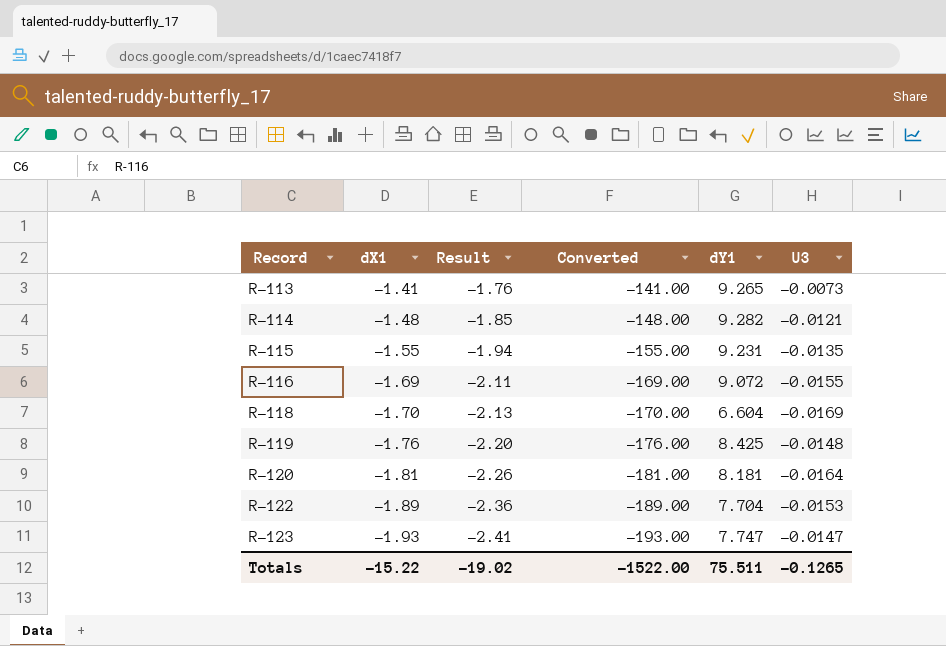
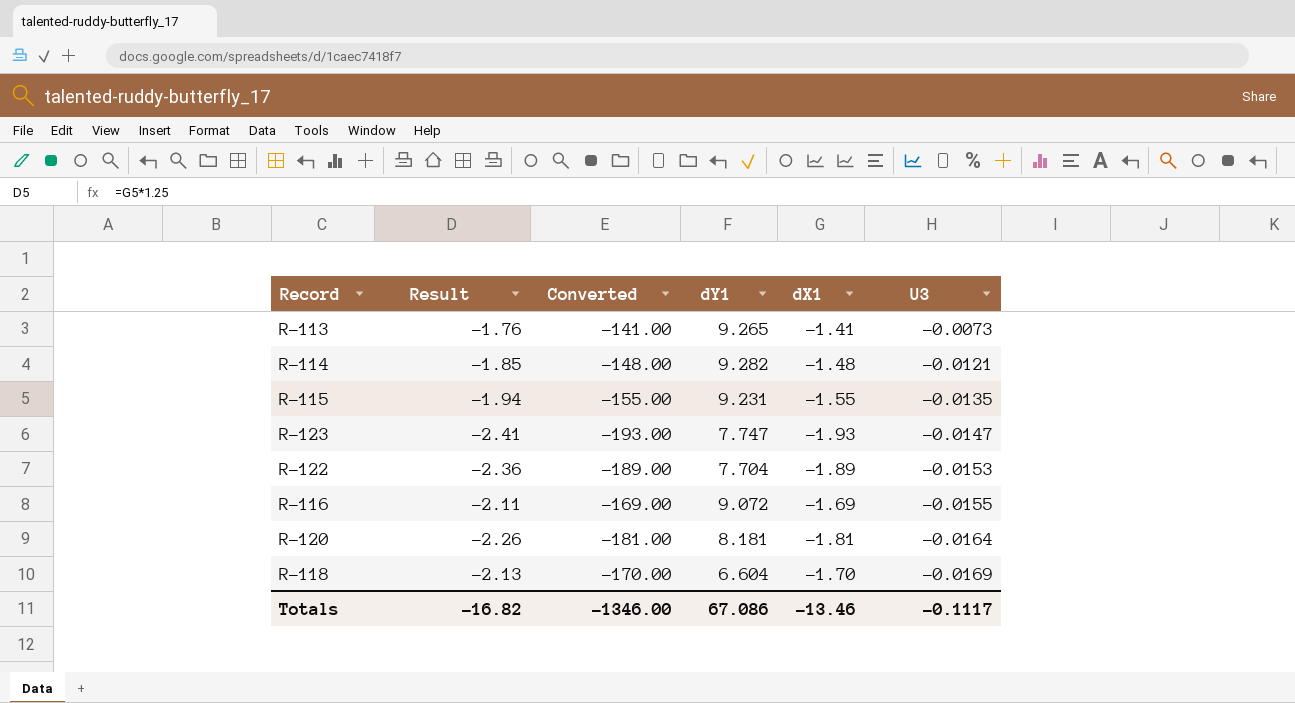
row order: Record ascending -> U3 descending
column dX1 | position: 2 -> 5
row R-119: -1.76 | -2.20 | -176.00 | 8.425 | -0.0148 -> none
Totals | Result: -19.02 -> -16.82
Totals | Converted: -1522.00 -> -1346.00
Totals | dY1: 75.511 -> 67.086
Totals | dX1: -15.22 -> -13.46
Totals | U3: -0.1265 -> -0.1117

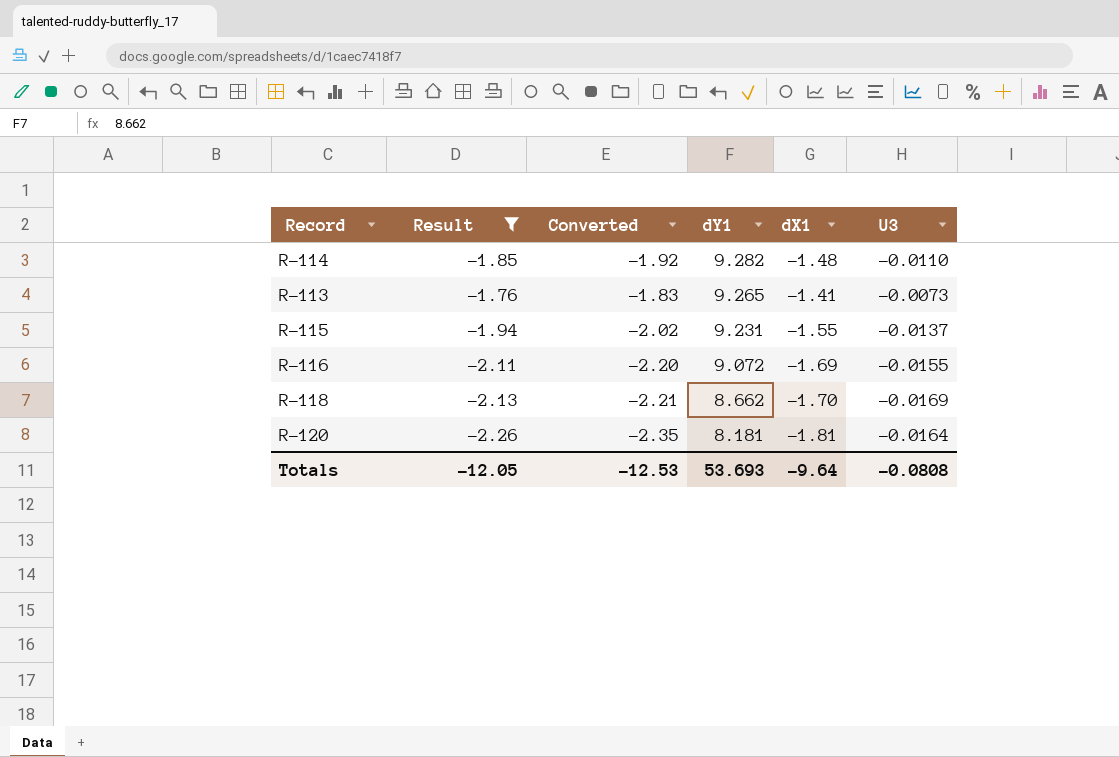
filter: none -> Result >= -2.26
row order: U3 descending -> dY1 descending
column Converted | formula: [dX1] * 100 -> [dX1] * 1.3
R-114 | U3: -0.0121 -> -0.0110
R-115 | U3: -0.0135 -> -0.0137
R-118 | dY1: 6.604 -> 8.662
Totals | Result: -16.82 -> -12.05
Totals | Converted: -1346.00 -> -12.53
Totals | dY1: 67.086 -> 53.693
Totals | dX1: -13.46 -> -9.64
Totals | U3: -0.1117 -> -0.0808

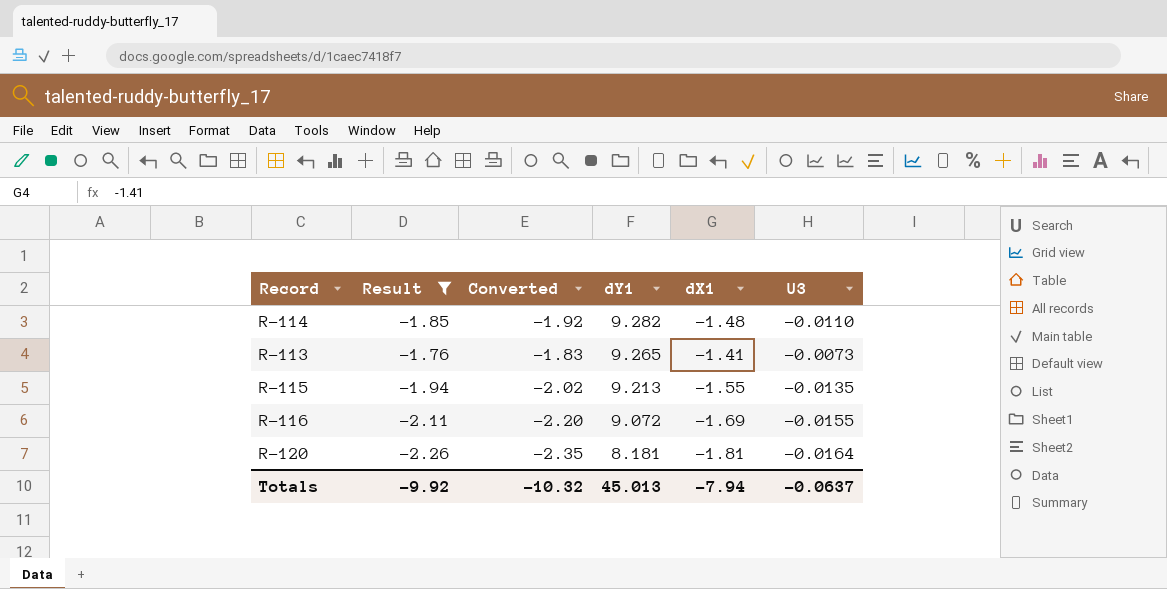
row R-118: -2.13 | -2.21 | 8.662 | -1.70 | -0.0169 -> none
R-115 | dY1: 9.231 -> 9.213
R-115 | U3: -0.0137 -> -0.0135
Totals | Result: -12.05 -> -9.92
Totals | Converted: -12.53 -> -10.32
Totals | dY1: 53.693 -> 45.013
Totals | dX1: -9.64 -> -7.94
Totals | U3: -0.0808 -> -0.0637

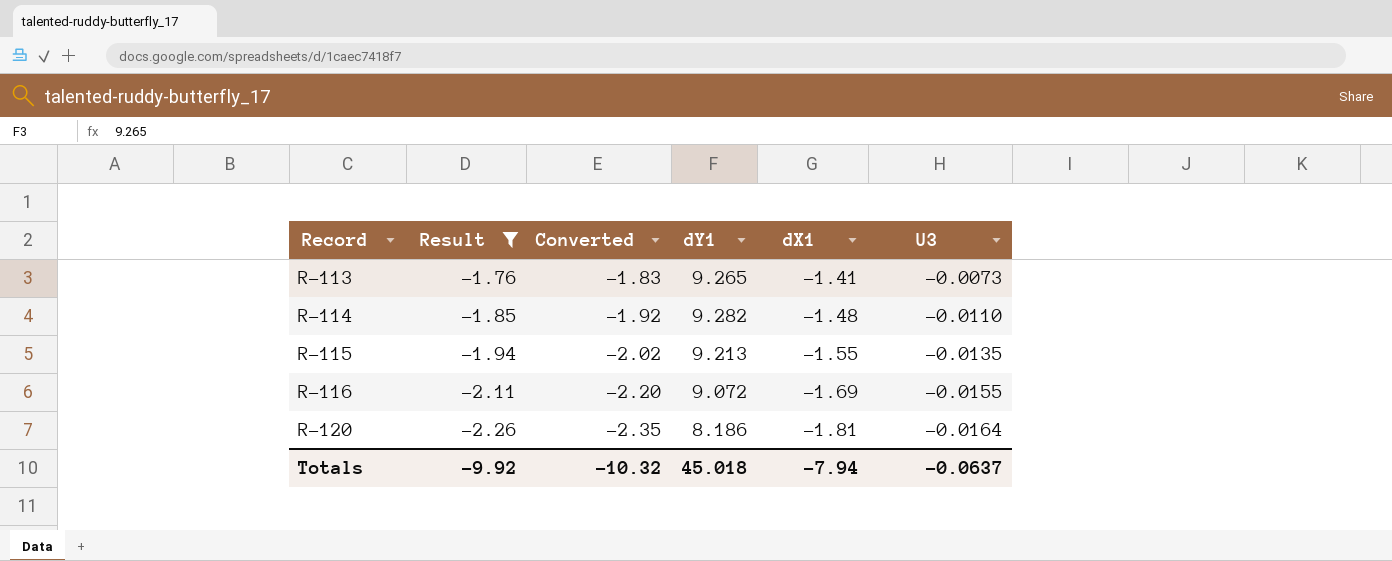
row order: dY1 descending -> Record ascending
R-120 | dY1: 8.181 -> 8.186
Totals | dY1: 45.013 -> 45.018

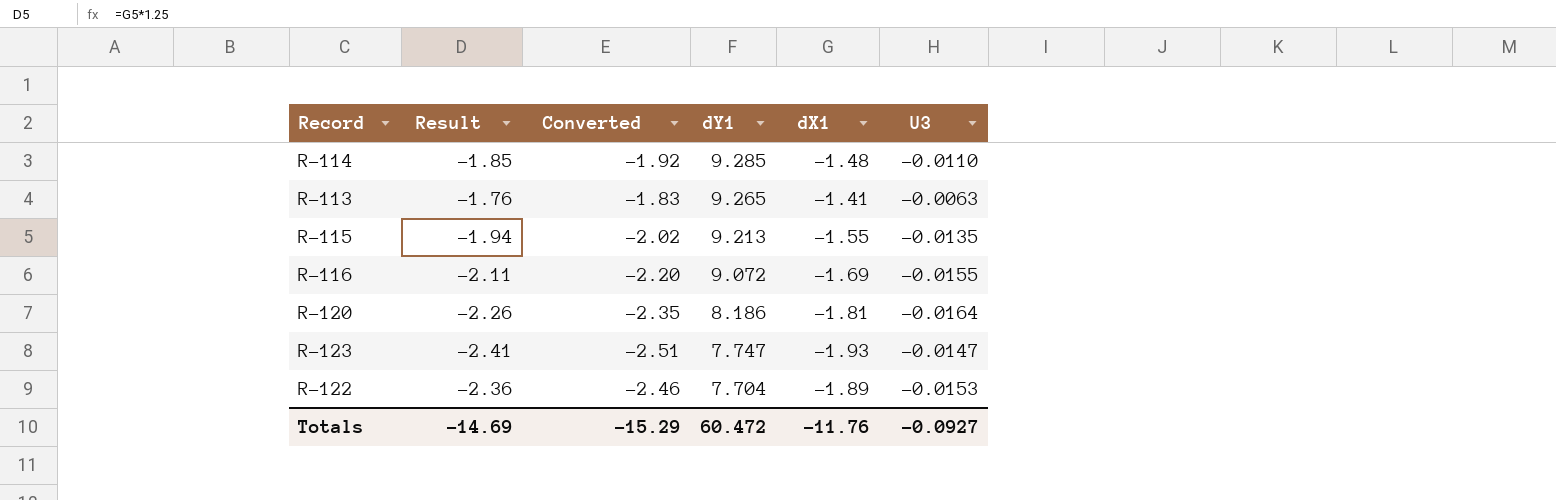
filter: Result >= -2.26 -> none
row order: Record ascending -> dY1 descending
R-114 | dY1: 9.282 -> 9.285
R-113 | U3: -0.0073 -> -0.0063
Totals | Result: -9.92 -> -14.69
Totals | Converted: -10.32 -> -15.29
Totals | dY1: 45.018 -> 60.472
Totals | dX1: -7.94 -> -11.76
Totals | U3: -0.0637 -> -0.0927

